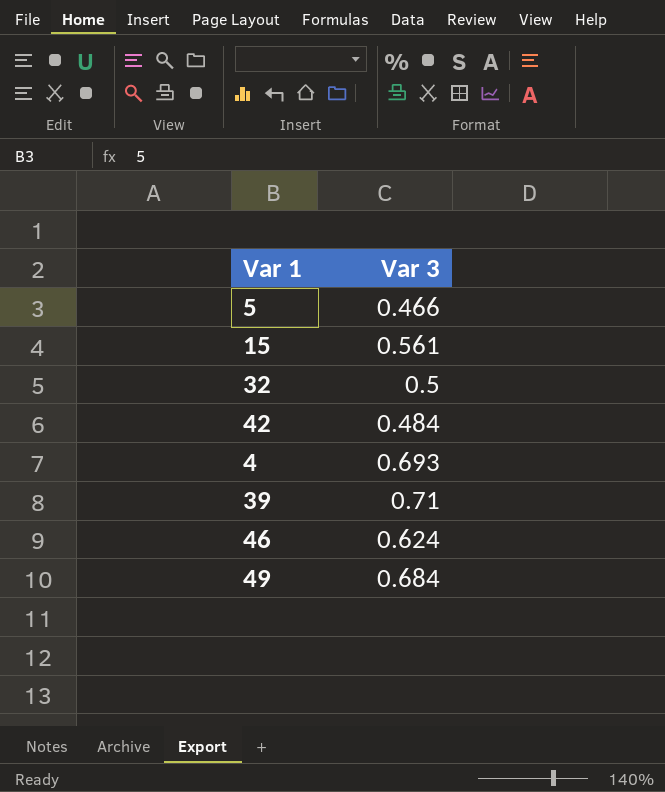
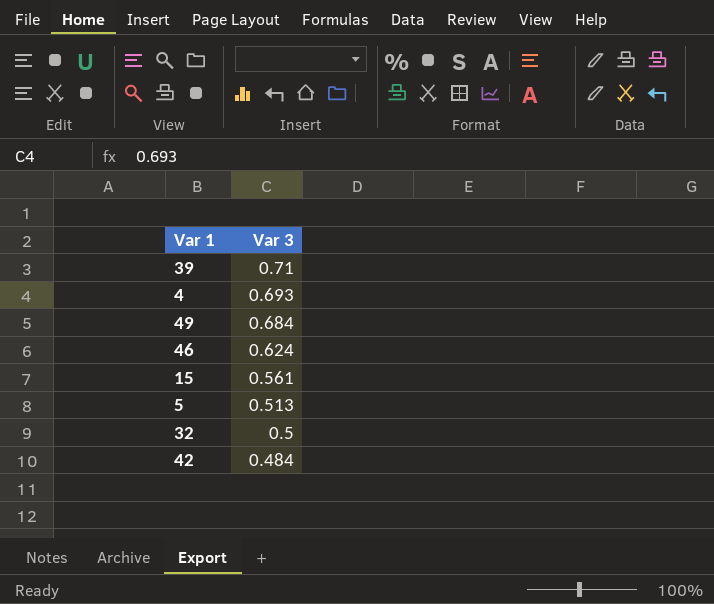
row order: none -> Var 3 descending
5 | Var 3: 0.466 -> 0.513

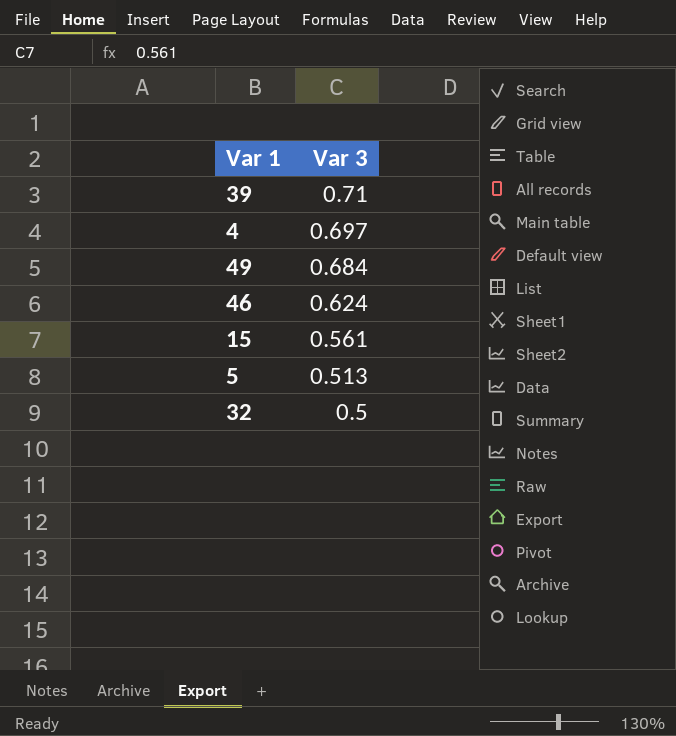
row 42: 0.484 -> none
4 | Var 3: 0.693 -> 0.697

